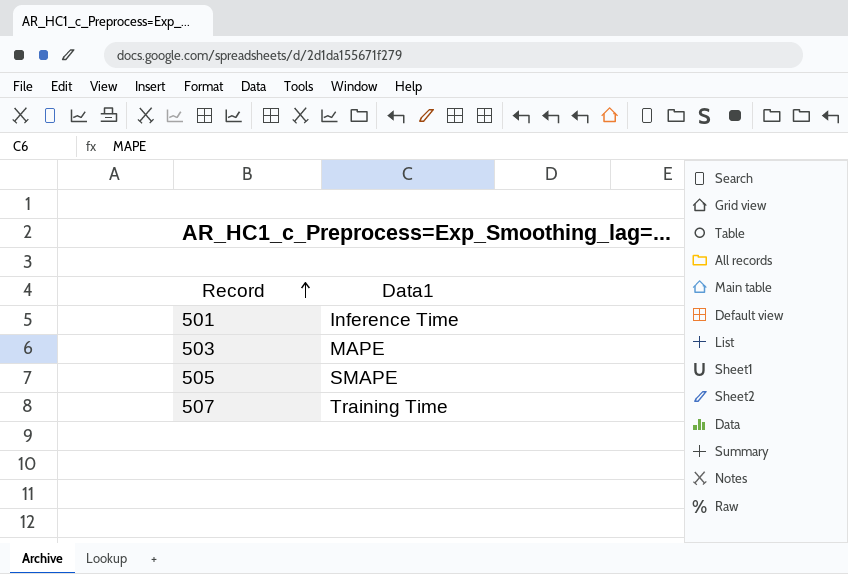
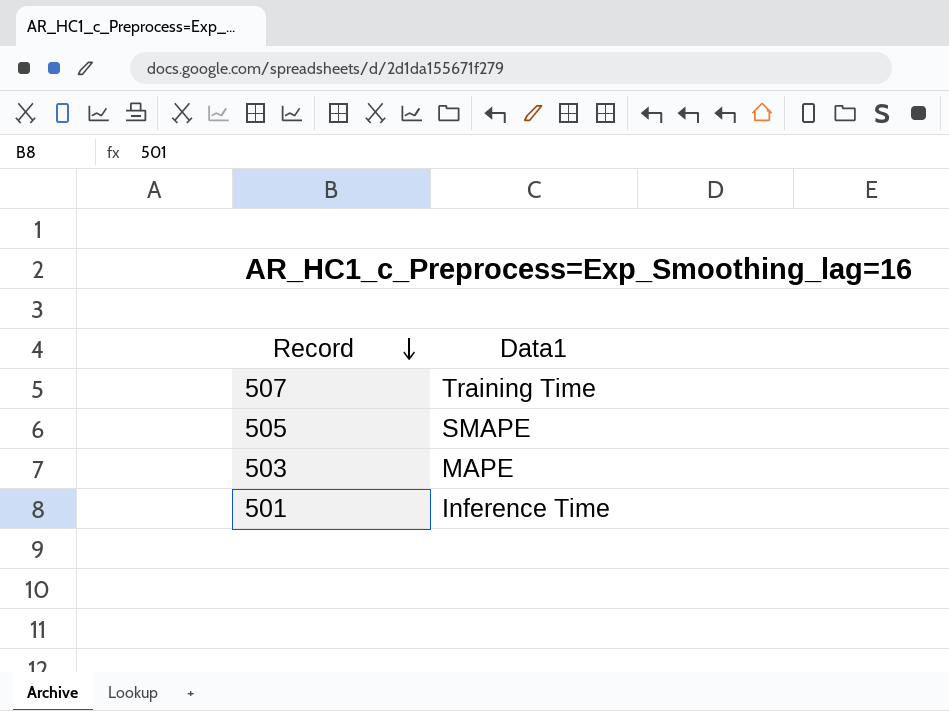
row order: Record ascending -> Record descending

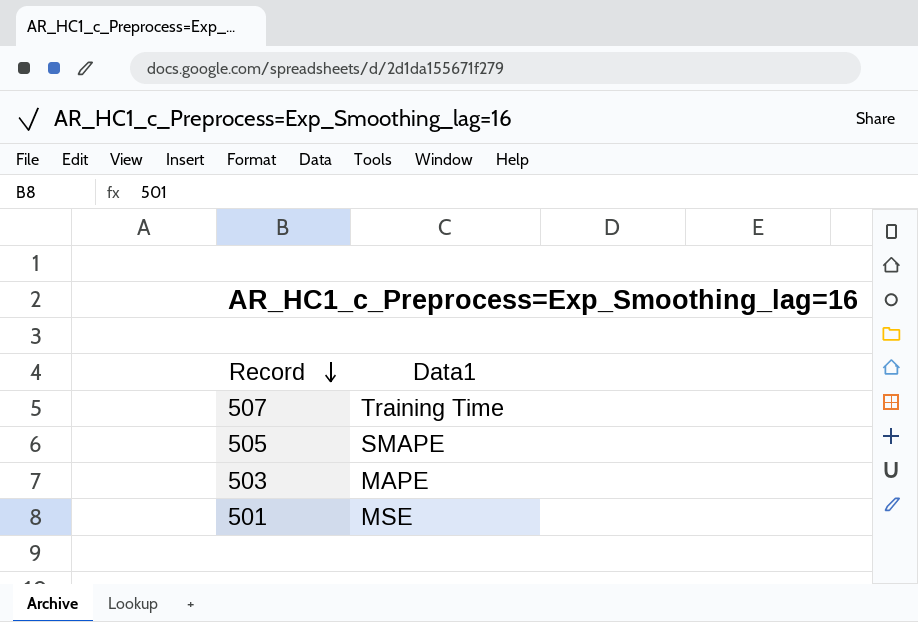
501 | Data1: Inference Time -> MSE

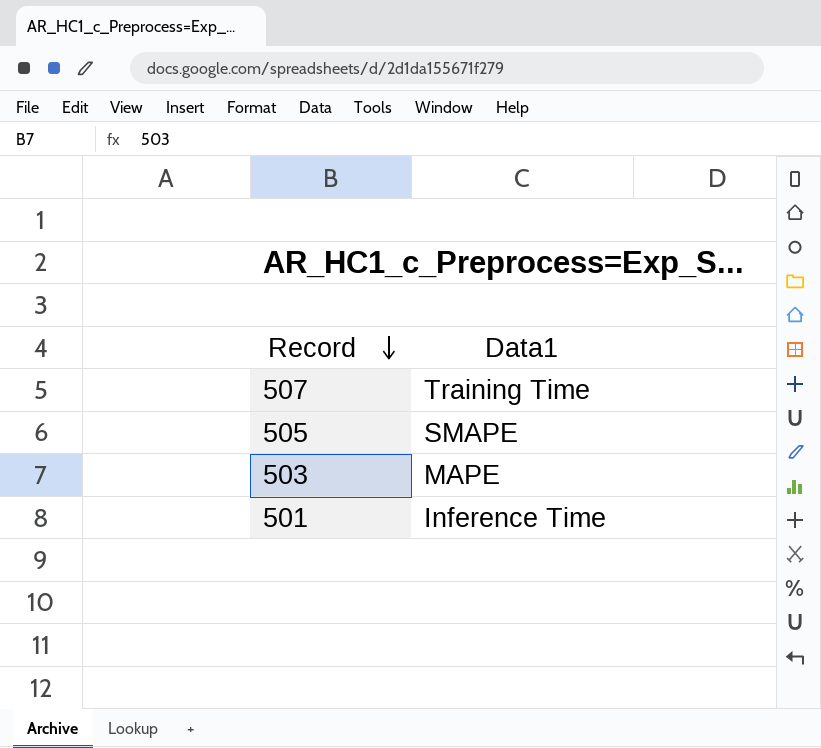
501 | Data1: MSE -> Inference Time

